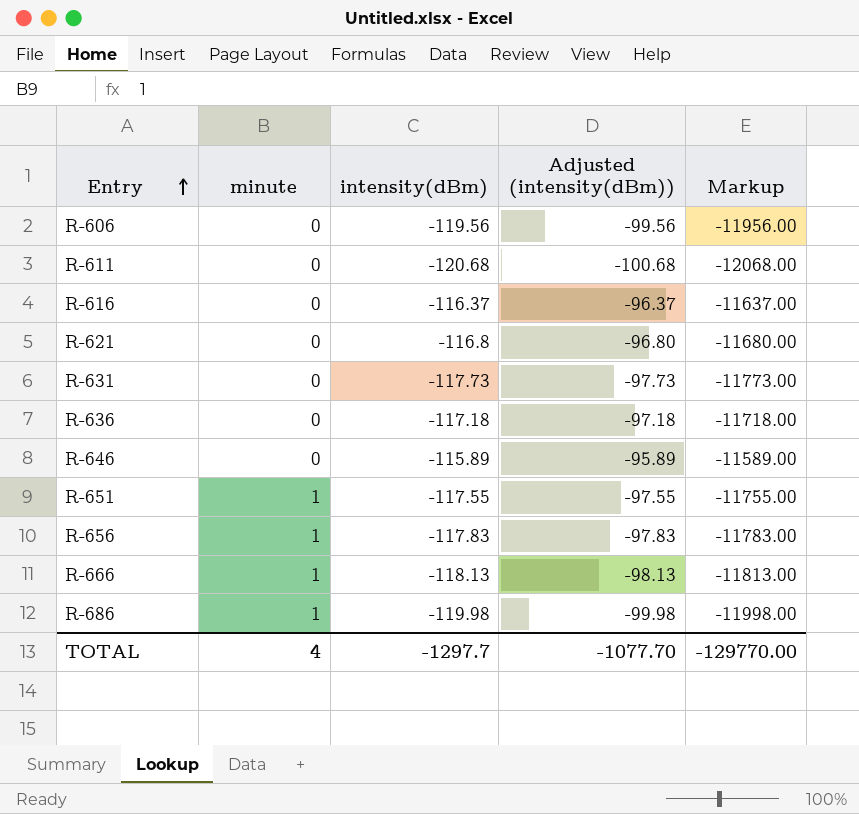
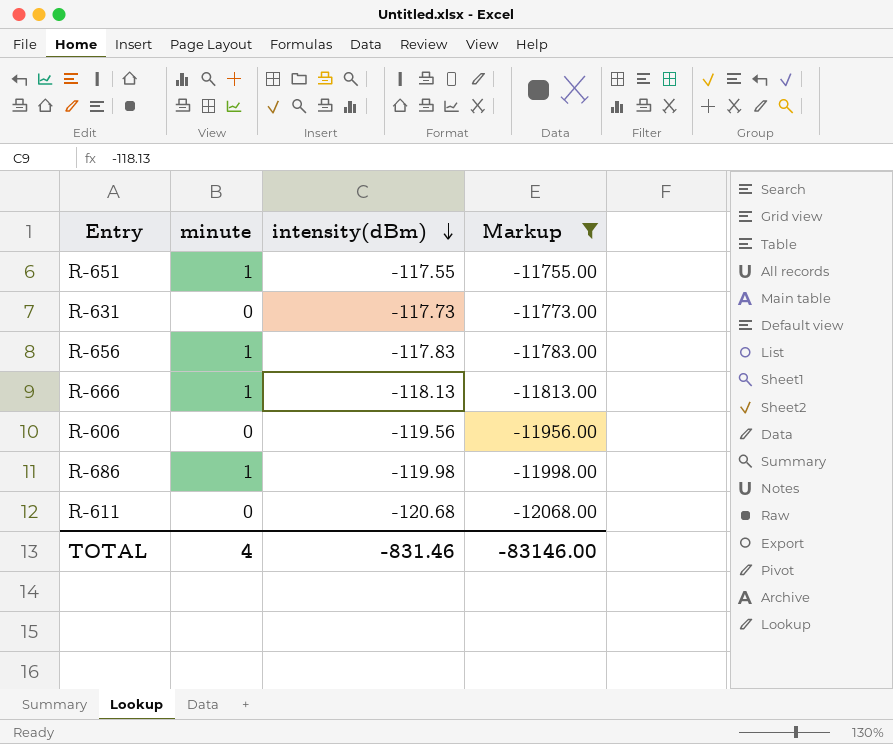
filter: none -> Markup <= -11755.00
row order: Entry ascending -> intensity(dBm) descending
column Adjusted (intensity(dBm)) | formula: [intensity(dBm)] + 20 -> none
TOTAL | intensity(dBm): -1297.7 -> -831.46
TOTAL | Markup: -129770.00 -> -83146.00

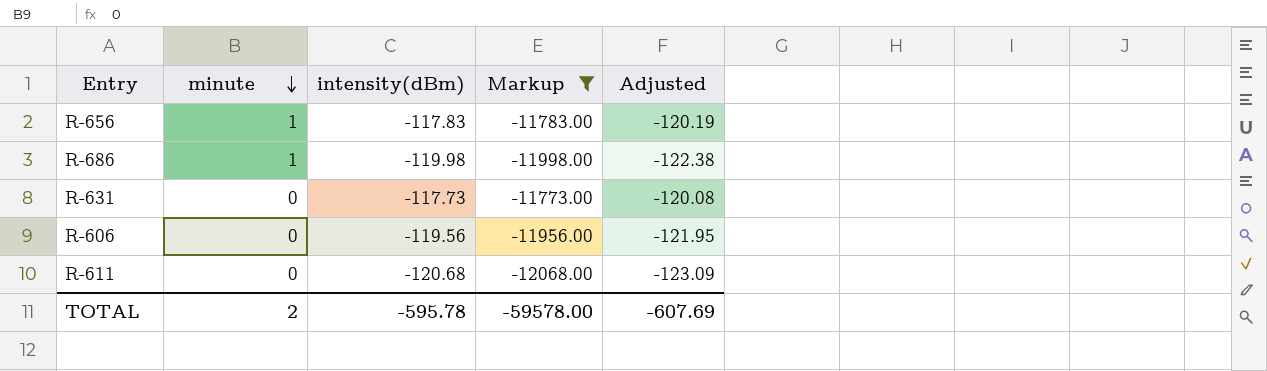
row order: intensity(dBm) descending -> minute descending
column Adjusted | formula: none -> [intensity(dBm)] * 1.02
row R-651: 1 | -117.55 | -11755.00 -> none
row R-666: 1 | -118.13 | -11813.00 -> none
TOTAL | minute: 4 -> 2
TOTAL | intensity(dBm): -831.46 -> -595.78
TOTAL | Markup: -83146.00 -> -59578.00

